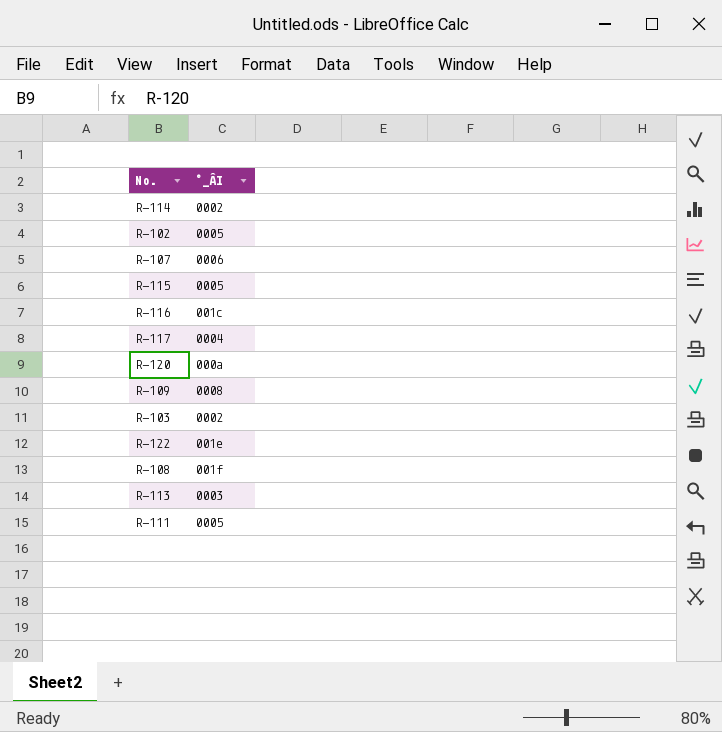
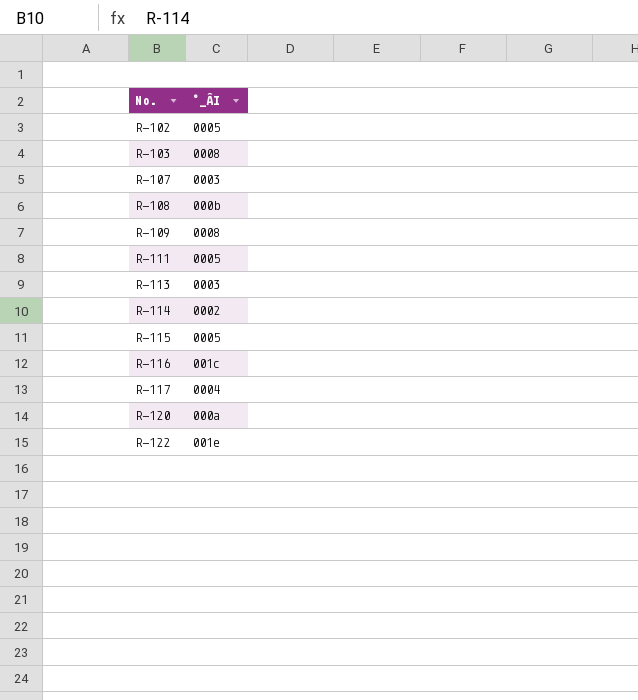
row order: none -> No. ascending
R-103 | °_ÂI: 0002 -> 0008
R-107 | °_ÂI: 0006 -> 0003
R-108 | °_ÂI: 001f -> 000b

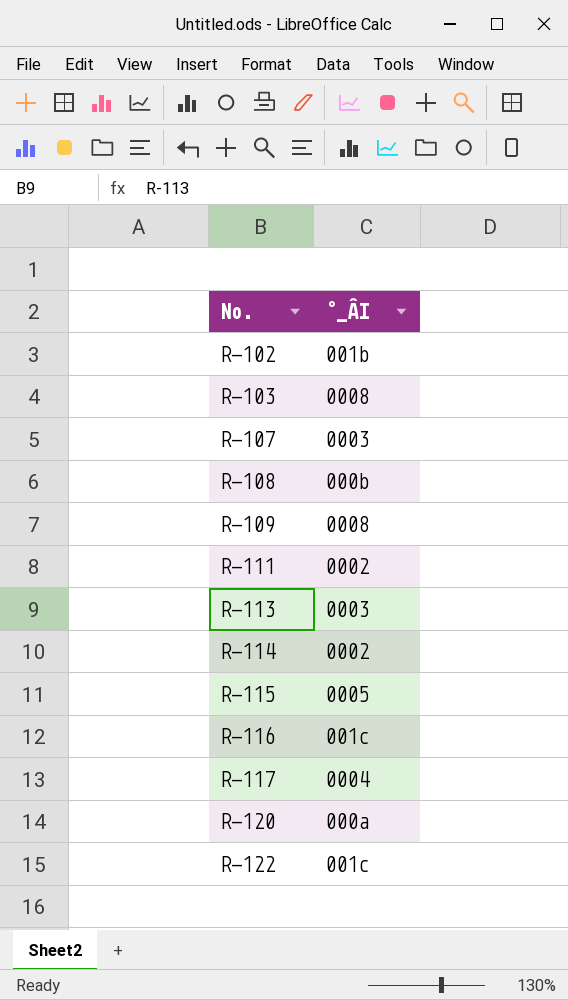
R-102 | °_ÂI: 0005 -> 001b
R-111 | °_ÂI: 0005 -> 0002
R-122 | °_ÂI: 001e -> 001c

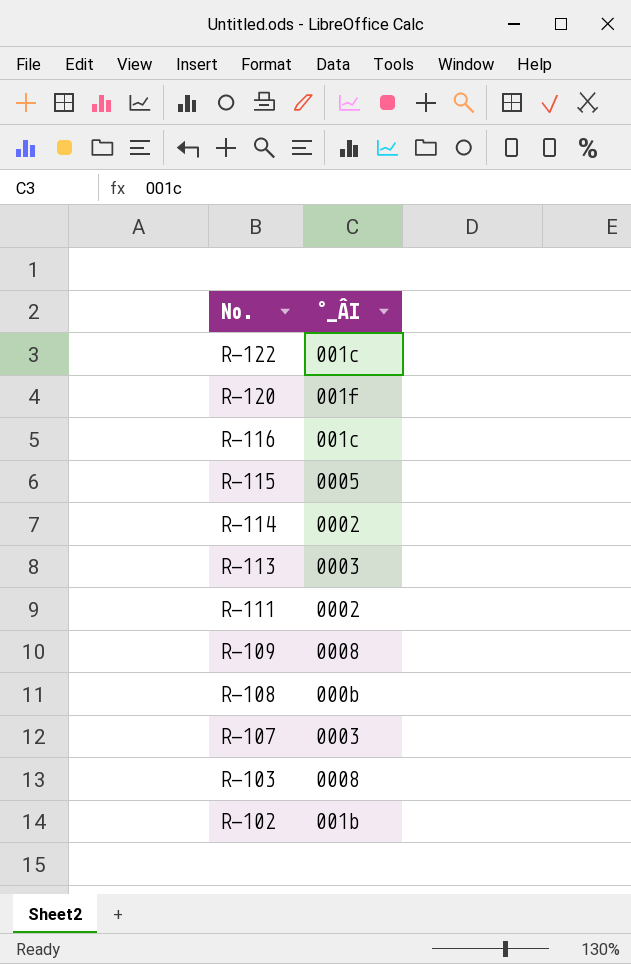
row order: No. ascending -> No. descending
row R-117: 0004 -> none
R-120 | °_ÂI: 000a -> 001f

